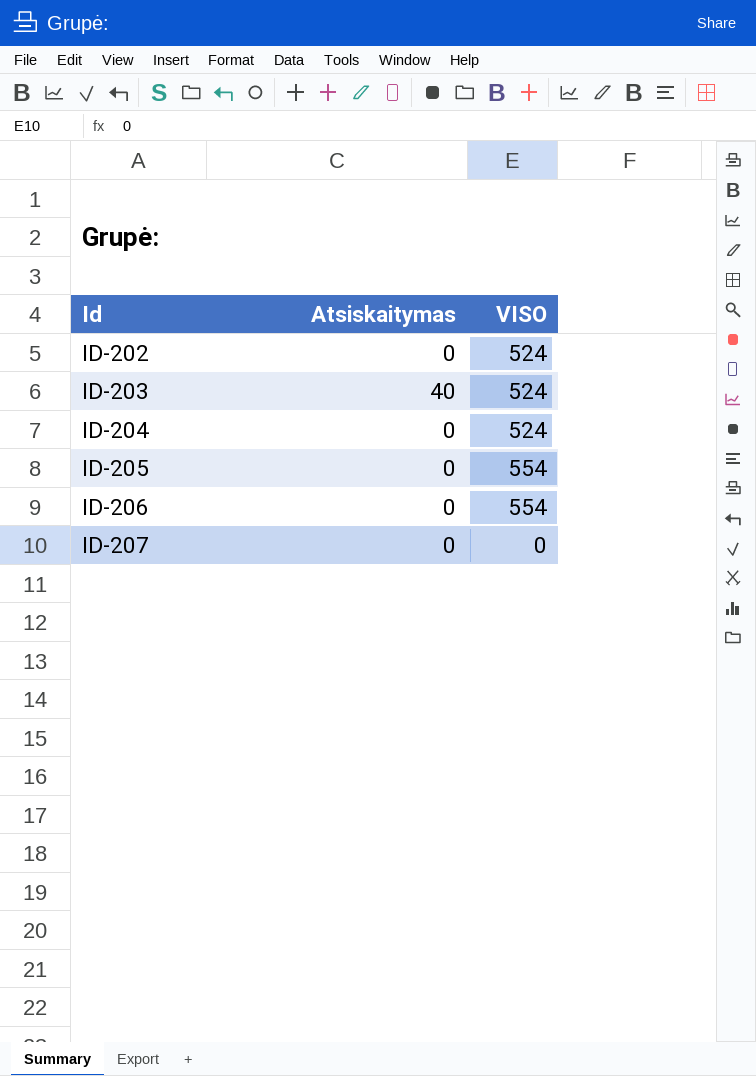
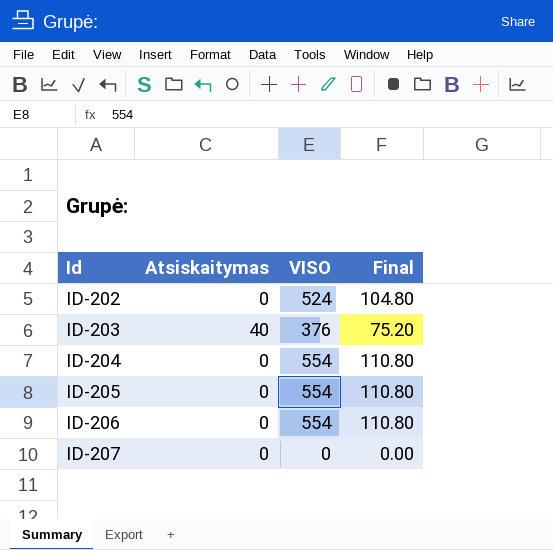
column Final | formula: none -> [VISO] * 0.2
ID-203 | VISO: 524 -> 376
ID-204 | VISO: 524 -> 554

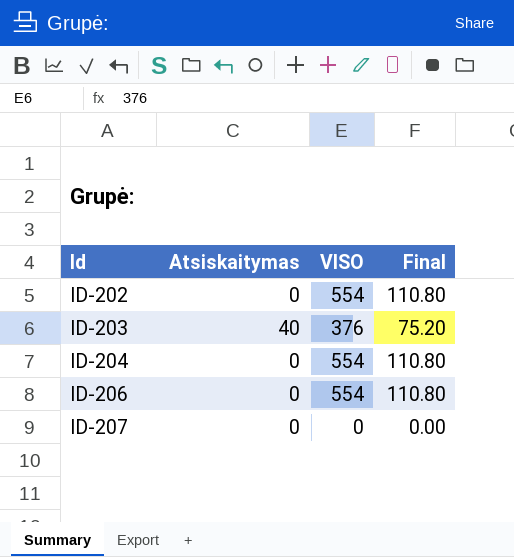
row ID-205: 0 | 554 | 110.80 -> none
ID-202 | VISO: 524 -> 554
ID-202 | Final: 104.80 -> 110.80

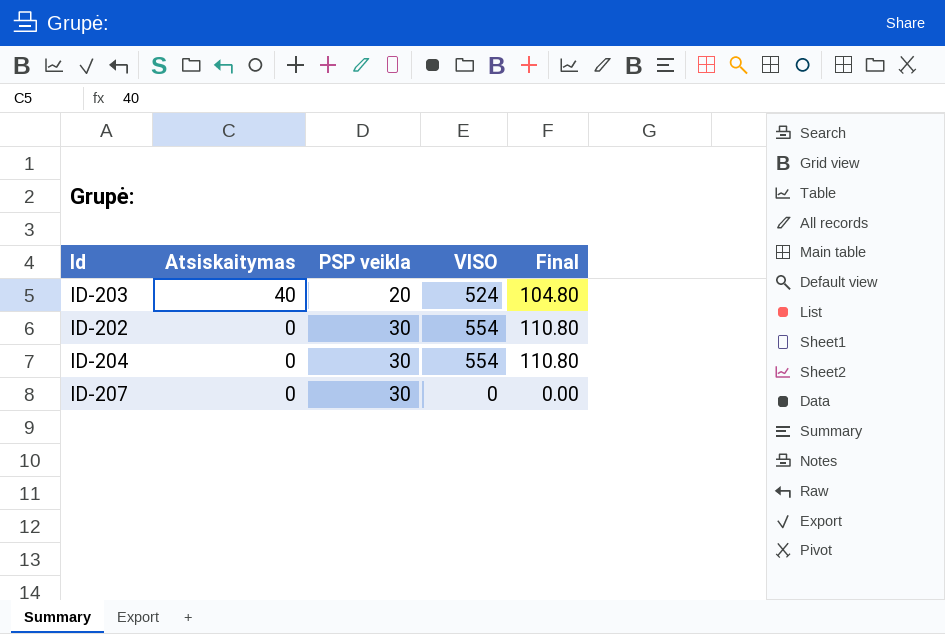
row order: Id ascending -> Atsiskaitymas descending
column PSP veikla | position: none -> 3
row ID-206: 0 | 554 | 110.80 -> none
ID-203 | VISO: 376 -> 524
ID-203 | Final: 75.20 -> 104.80

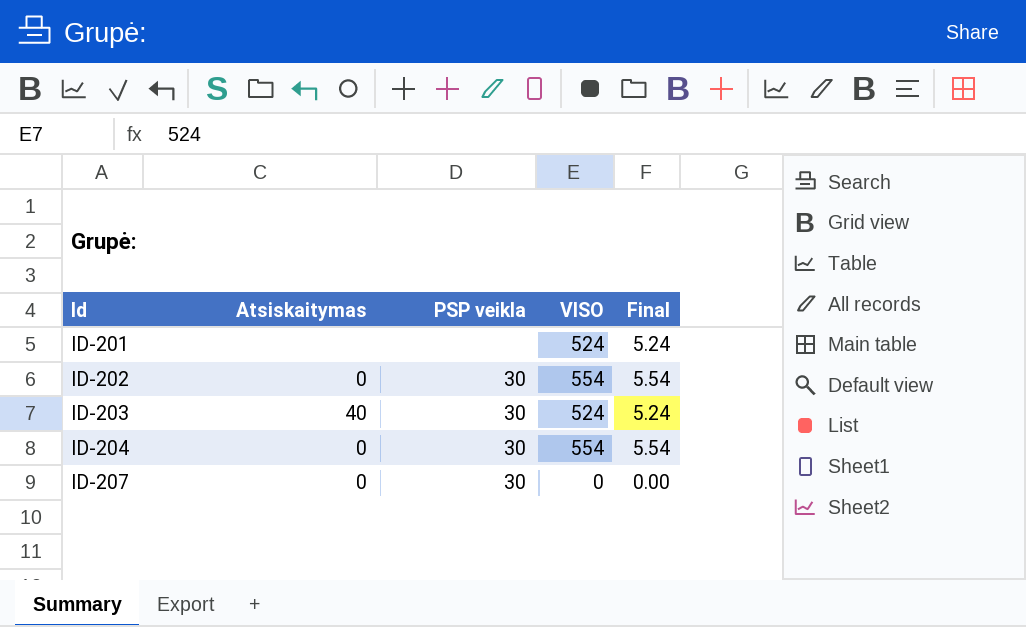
row order: Atsiskaitymas descending -> Id ascending
column Final | formula: [VISO] * 0.2 -> [VISO] * 0.01
row ID-201: none -> none | none | 524 | 5.24
ID-203 | PSP veikla: 20 -> 30

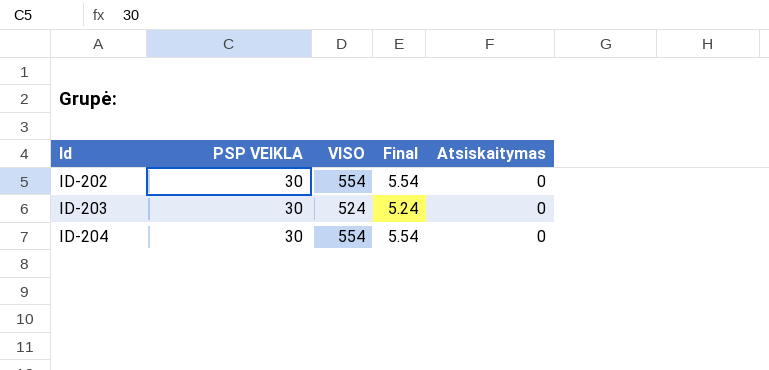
column name: PSP veikla -> PSP VEIKLA
column Atsiskaitymas | position: 2 -> 5
row ID-201: none | none | 524 | 5.24 -> none
row ID-207: 0 | 30 | 0 | 0.00 -> none
ID-203 | Atsiskaitymas: 40 -> 0

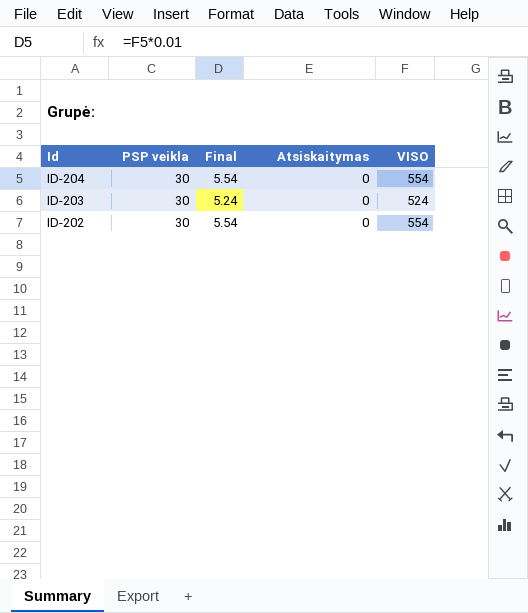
row order: Id ascending -> Id descending
column name: PSP VEIKLA -> PSP veikla
column VISO | position: 3 -> 5

